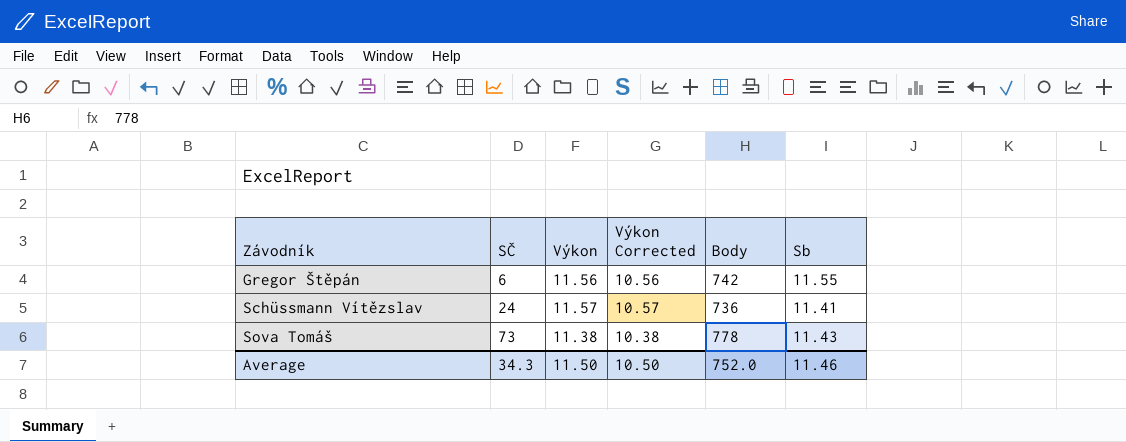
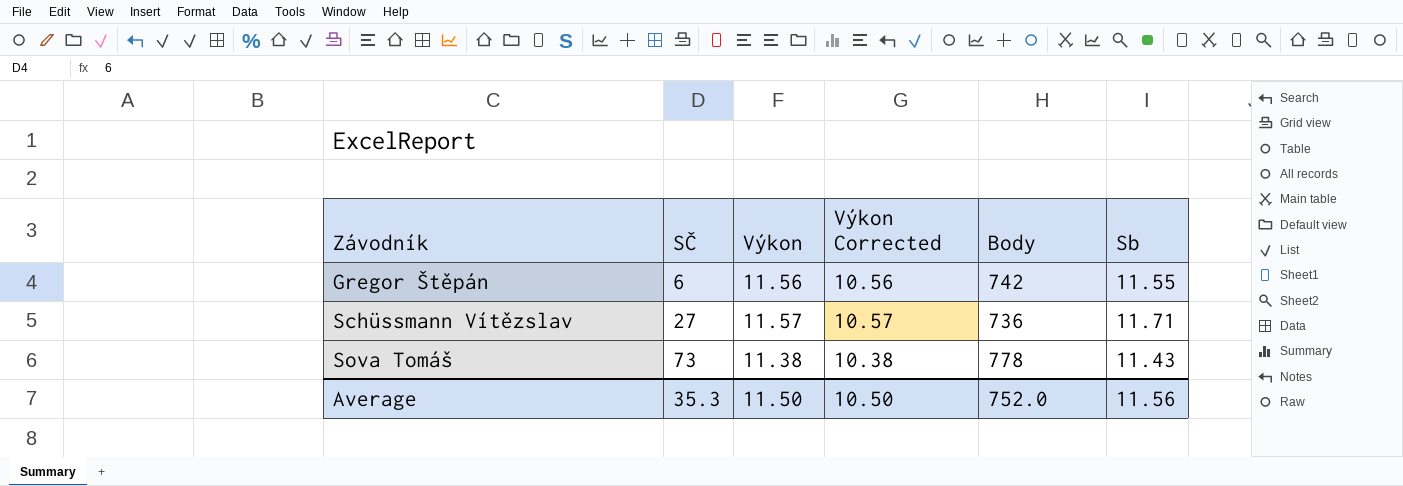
Schüssmann Vítězslav | SČ: 24 -> 27
Schüssmann Vítězslav | Sb: 11.41 -> 11.71
Average | SČ: 34.3 -> 35.3
Average | Sb: 11.46 -> 11.56

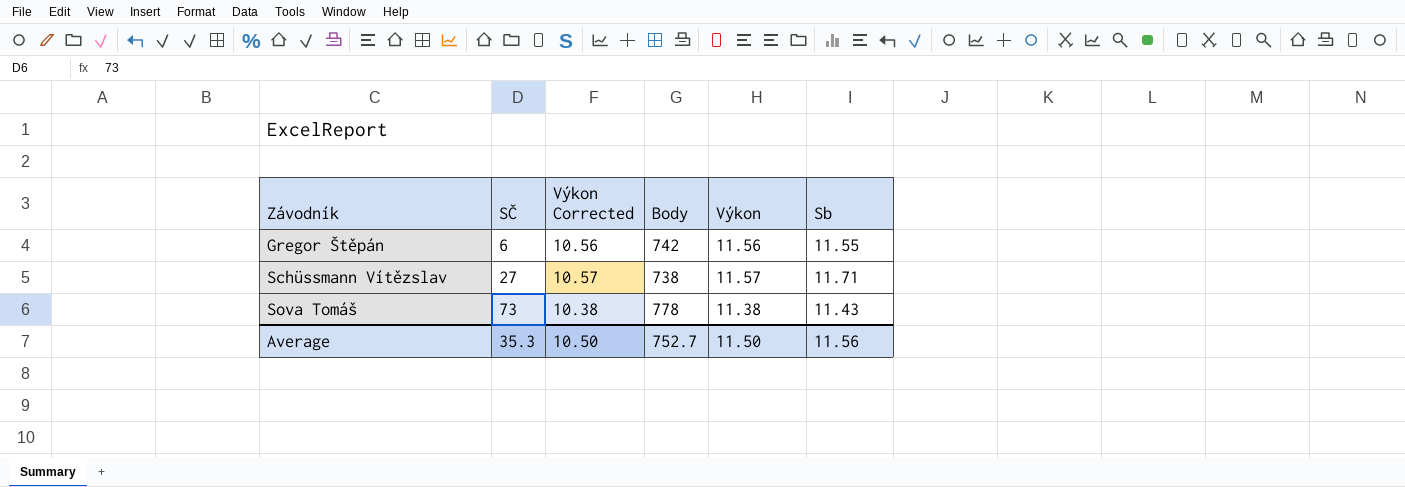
column Výkon | position: 3 -> 5
Schüssmann Vítězslav | Body: 736 -> 738
Average | Body: 752.0 -> 752.7

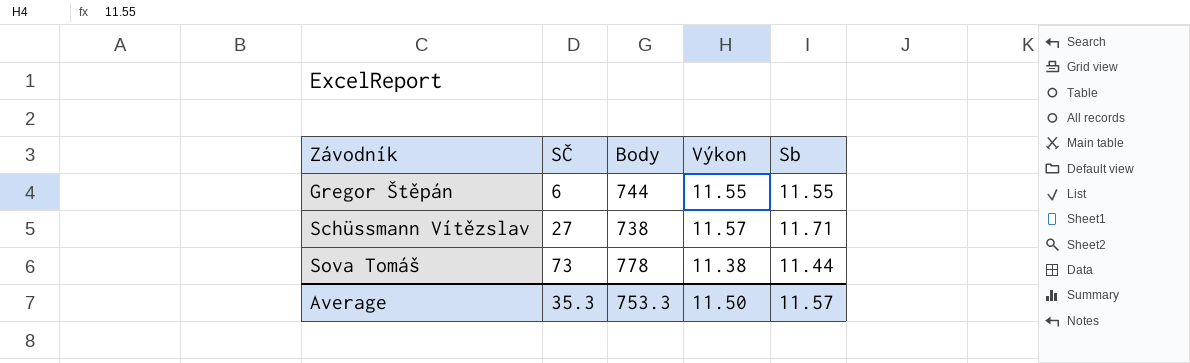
column Výkon Corrected | formula: [Výkon] - 1 -> none
Gregor Štěpán | Body: 742 -> 744
Gregor Štěpán | Výkon: 11.56 -> 11.55
Sova Tomáš | Sb: 11.43 -> 11.44
Average | Body: 752.7 -> 753.3
Average | Sb: 11.56 -> 11.57

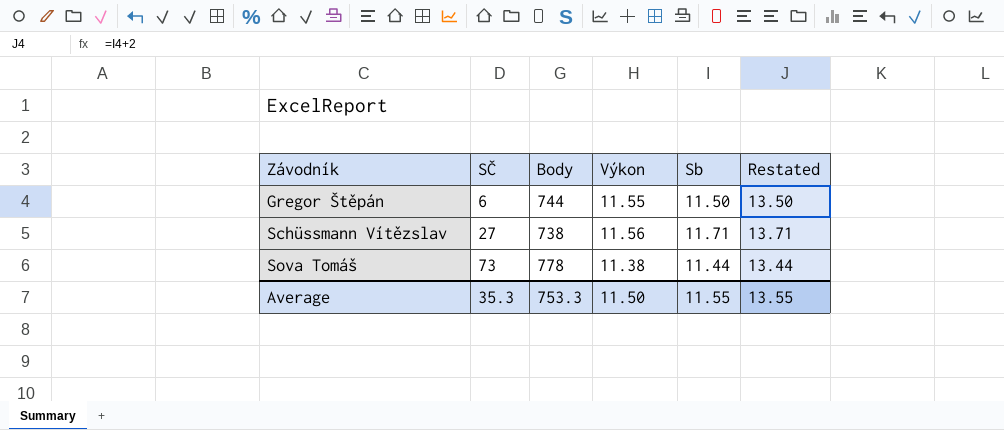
column Restated | formula: none -> [Sb] + 2
Gregor Štěpán | Sb: 11.55 -> 11.50
Schüssmann Vítězslav | Výkon: 11.57 -> 11.56
Average | Sb: 11.57 -> 11.55

